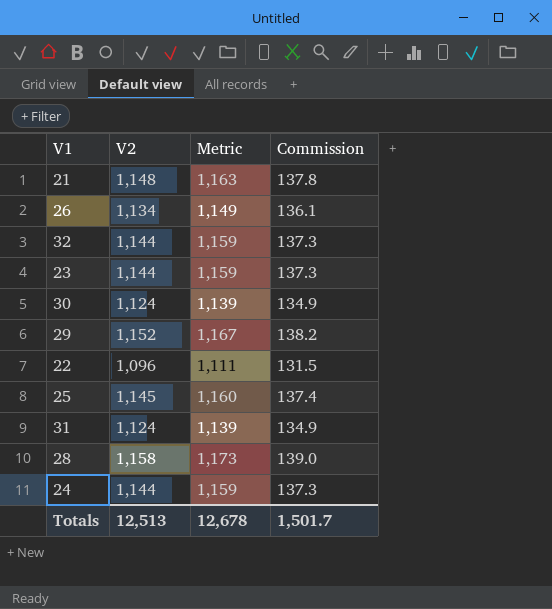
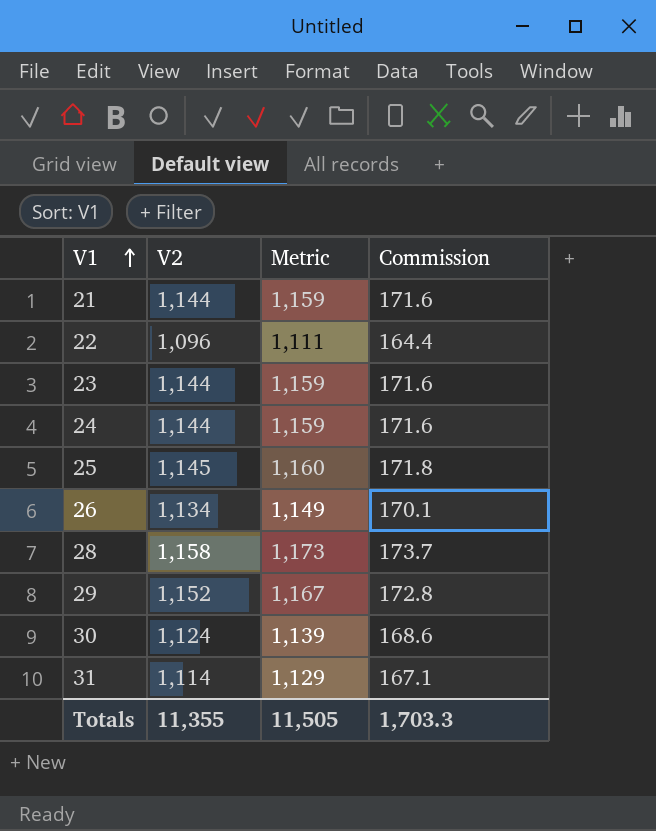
row order: none -> V1 ascending
column Commission | formula: [V2] * 0.12 -> [V2] * 0.15
row 32: 1,144 | 1,159 | 137.3 -> none
21 | V2: 1,148 -> 1,144
21 | Metric: 1,163 -> 1,159
31 | V2: 1,124 -> 1,114
31 | Metric: 1,139 -> 1,129
Totals | V2: 12,513 -> 11,355
Totals | Metric: 12,678 -> 11,505
Totals | Commission: 1,501.7 -> 1,703.3

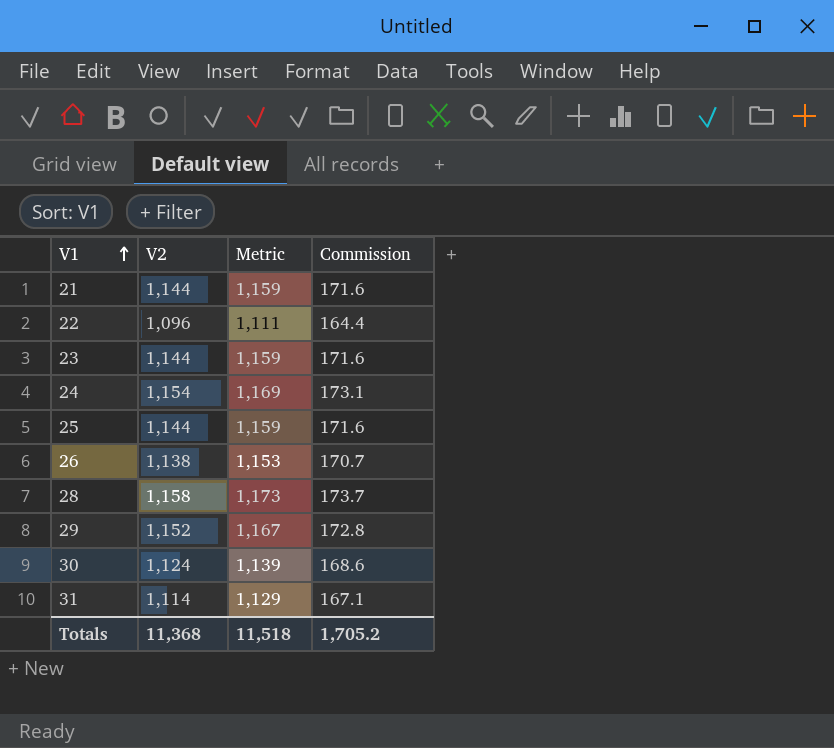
24 | V2: 1,144 -> 1,154
24 | Metric: 1,159 -> 1,169
24 | Commission: 171.6 -> 173.1
25 | V2: 1,145 -> 1,144
25 | Metric: 1,160 -> 1,159
25 | Commission: 171.8 -> 171.6
26 | V2: 1,134 -> 1,138
26 | Metric: 1,149 -> 1,153
26 | Commission: 170.1 -> 170.7
Totals | V2: 11,355 -> 11,368
Totals | Metric: 11,505 -> 11,518
Totals | Commission: 1,703.3 -> 1,705.2

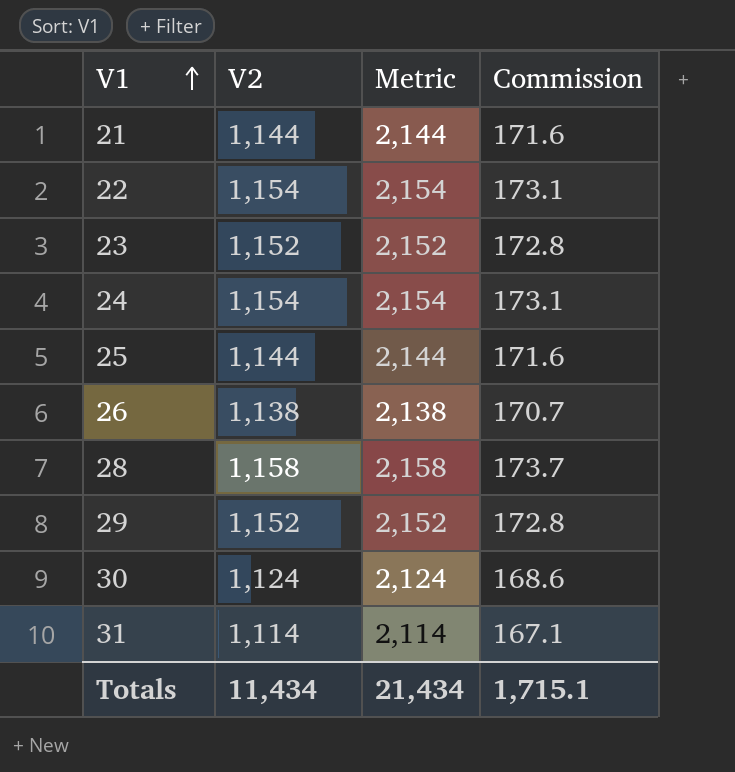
column Metric | formula: [V2] + 15 -> [V2] + 1000
22 | V2: 1,096 -> 1,154
22 | Commission: 164.4 -> 173.1
23 | V2: 1,144 -> 1,152
23 | Commission: 171.6 -> 172.8
Totals | V2: 11,368 -> 11,434
Totals | Metric: 11,518 -> 21,434
Totals | Commission: 1,705.2 -> 1,715.1

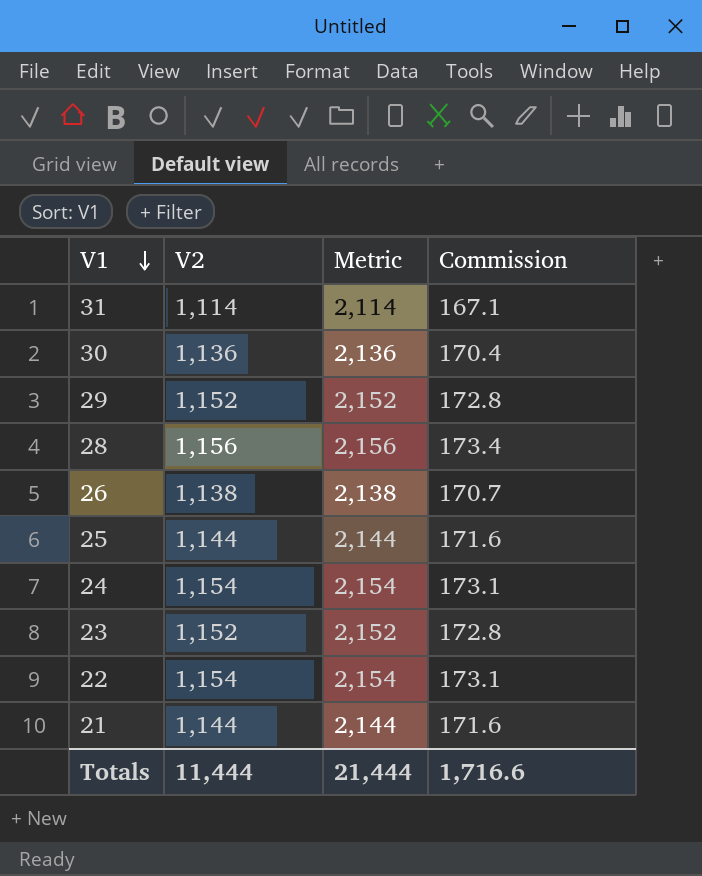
row order: V1 ascending -> V1 descending
30 | V2: 1,124 -> 1,136
30 | Metric: 2,124 -> 2,136
30 | Commission: 168.6 -> 170.4
28 | V2: 1,158 -> 1,156
28 | Metric: 2,158 -> 2,156
28 | Commission: 173.7 -> 173.4
Totals | V2: 11,434 -> 11,444
Totals | Metric: 21,434 -> 21,444
Totals | Commission: 1,715.1 -> 1,716.6

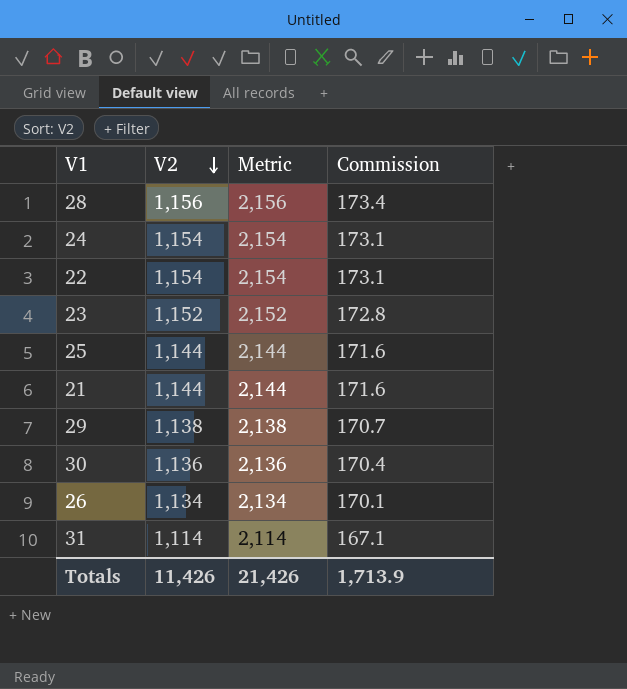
row order: V1 descending -> V2 descending
29 | V2: 1,152 -> 1,138
29 | Metric: 2,152 -> 2,138
29 | Commission: 172.8 -> 170.7
26 | V2: 1,138 -> 1,134
26 | Metric: 2,138 -> 2,134
26 | Commission: 170.7 -> 170.1
Totals | V2: 11,444 -> 11,426
Totals | Metric: 21,444 -> 21,426
Totals | Commission: 1,716.6 -> 1,713.9

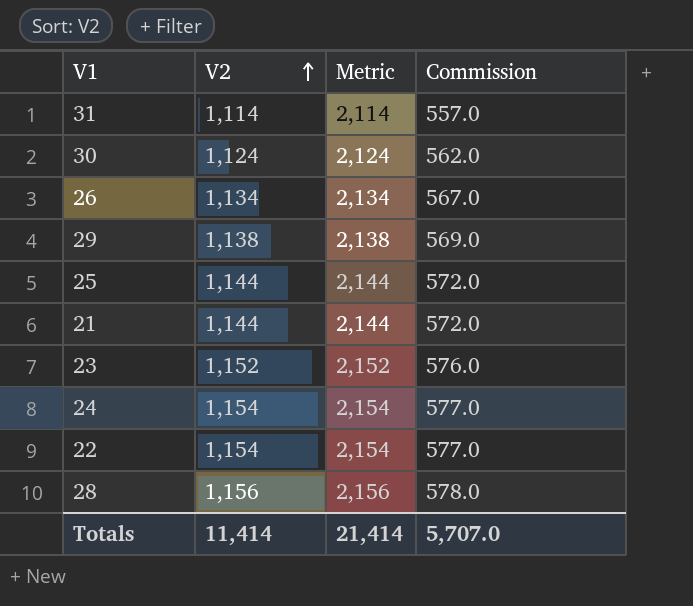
row order: V2 descending -> V2 ascending
column Commission | formula: [V2] * 0.15 -> [V2] * 0.5
30 | V2: 1,136 -> 1,124
30 | Metric: 2,136 -> 2,124
Totals | V2: 11,426 -> 11,414
Totals | Metric: 21,426 -> 21,414
Totals | Commission: 1,713.9 -> 5,707.0

